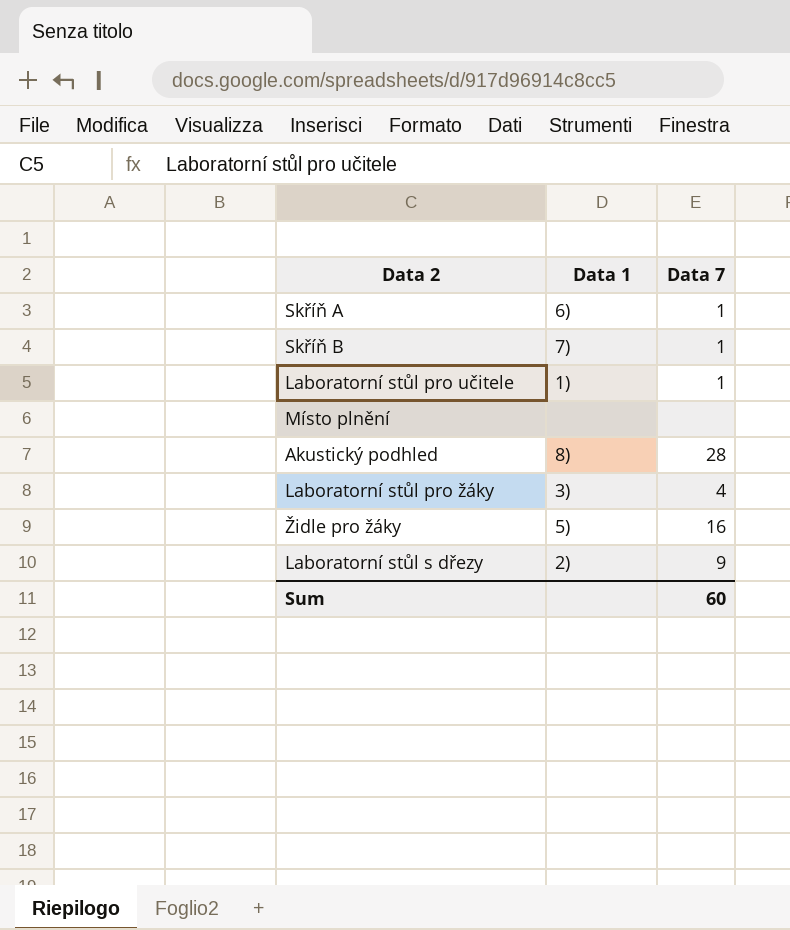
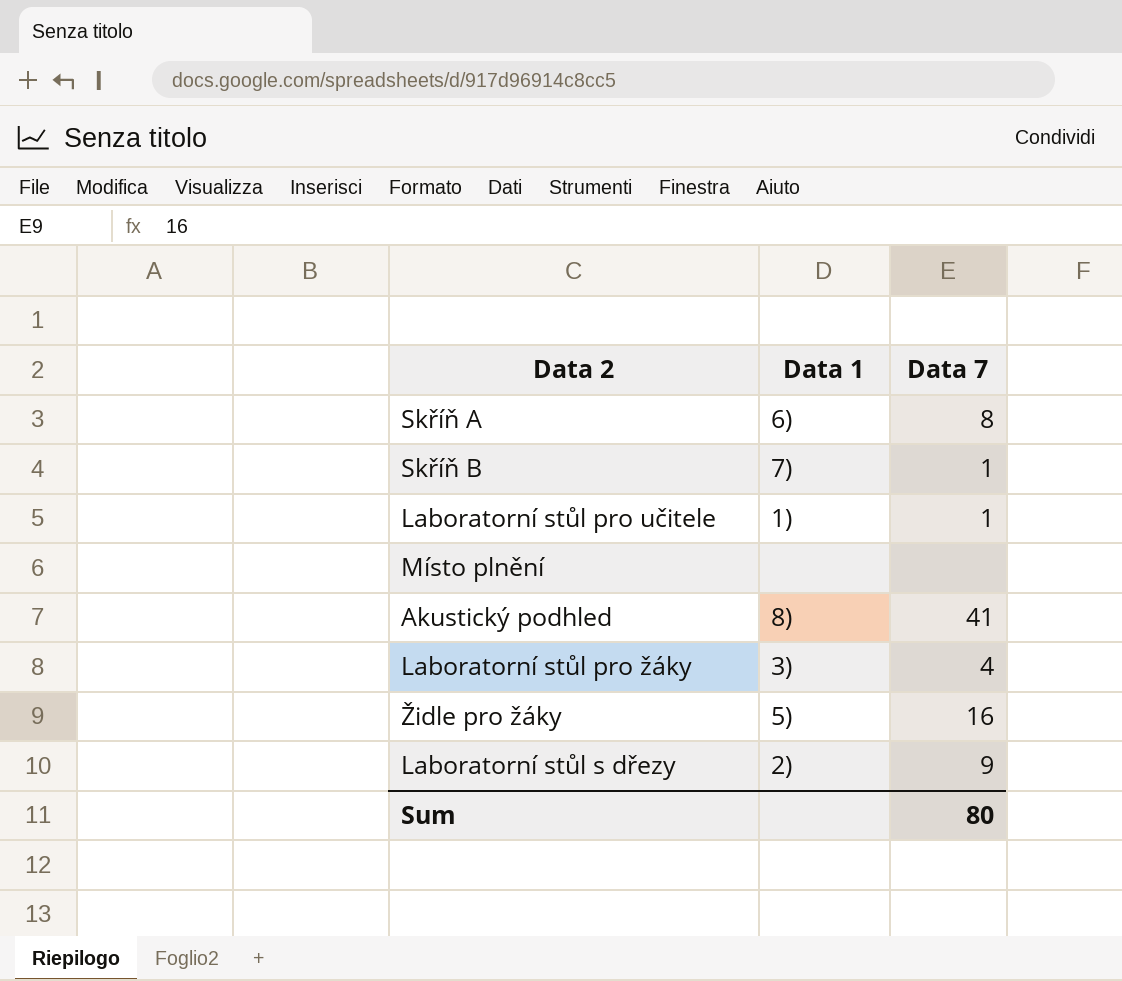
Skříň A | Data 7: 1 -> 8
Akustický podhled | Data 7: 28 -> 41
Sum | Data 7: 60 -> 80

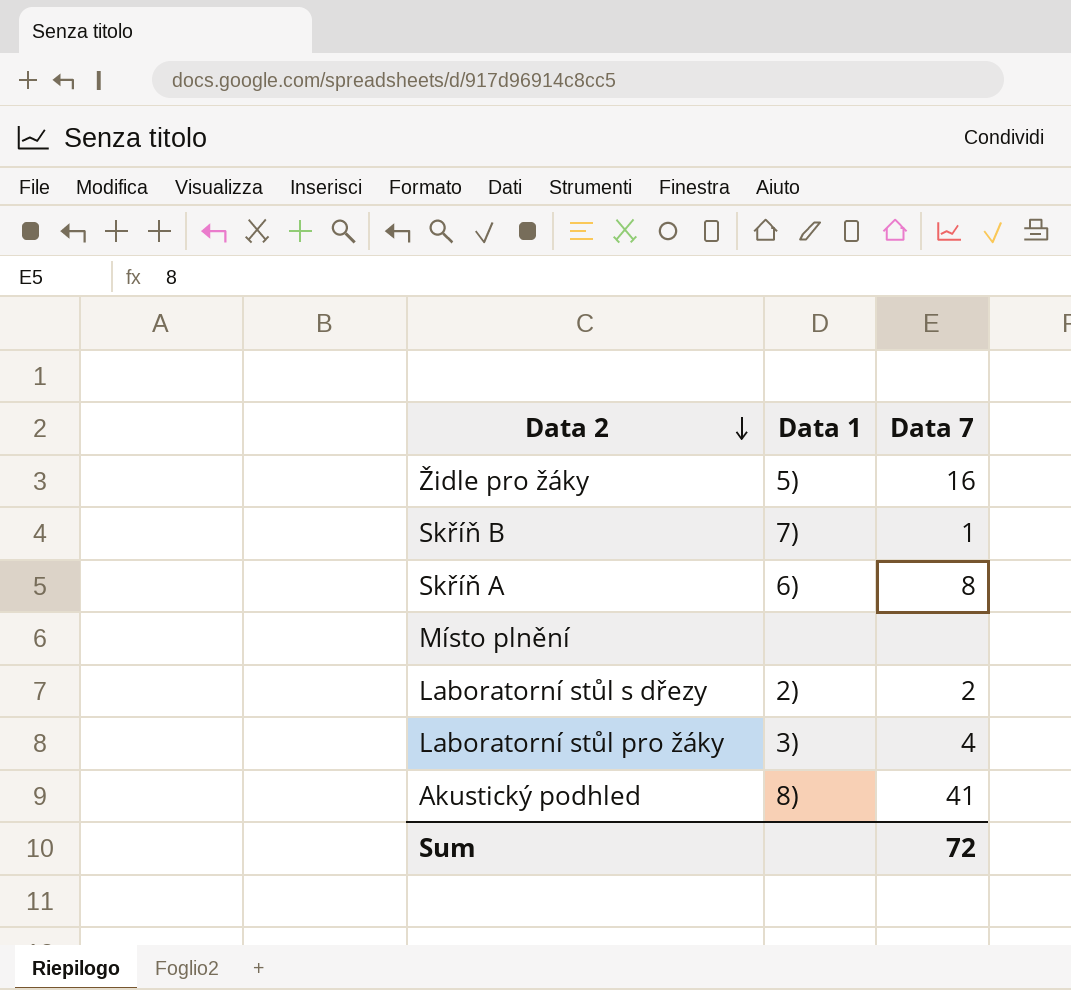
row order: none -> Data 2 descending
row Laboratorní stůl pro učitele: 1) | 1 -> none
Laboratorní stůl s dřezy | Data 7: 9 -> 2
Sum | Data 7: 80 -> 72

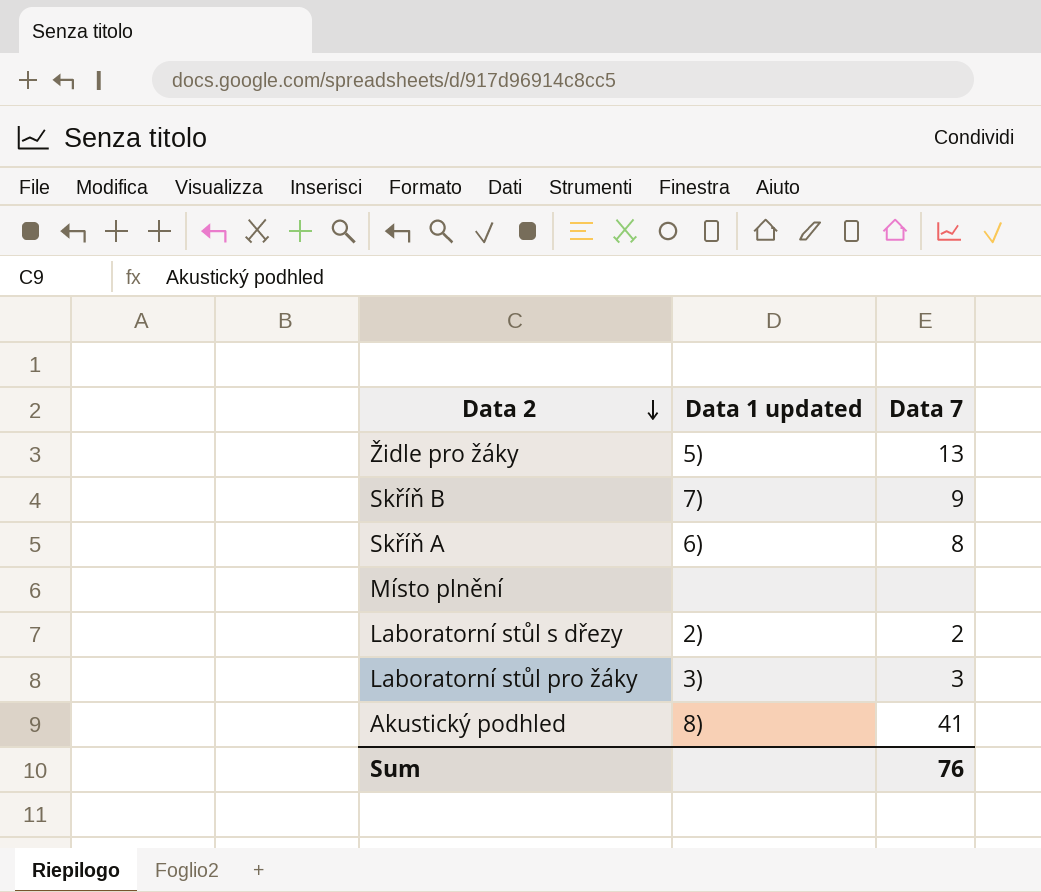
column name: Data 1 -> Data 1 updated
Židle pro žáky | Data 7: 16 -> 13
Skříň B | Data 7: 1 -> 9
Laboratorní stůl pro žáky | Data 7: 4 -> 3
Sum | Data 7: 72 -> 76

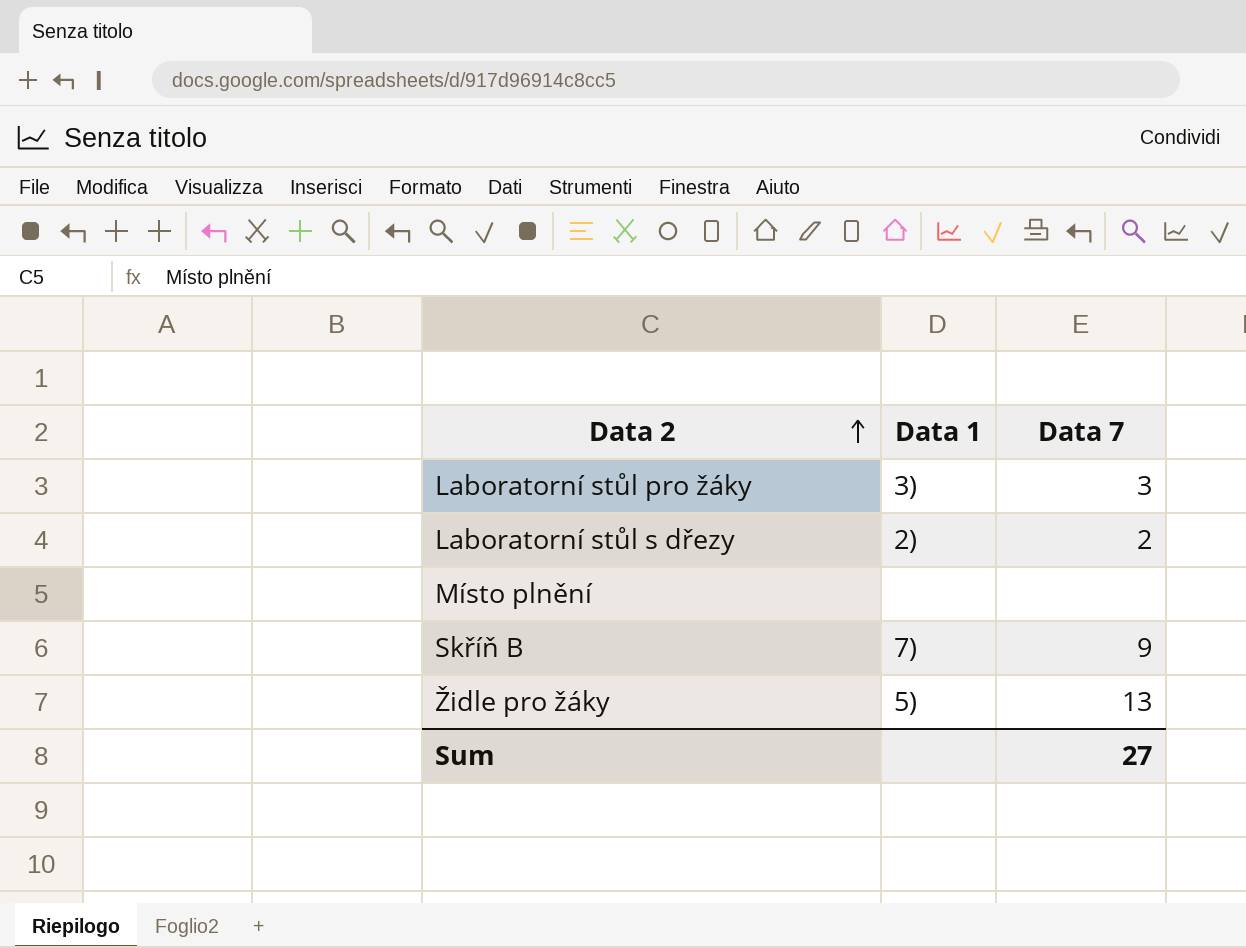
row order: Data 2 descending -> Data 2 ascending
column name: Data 1 updated -> Data 1
row Skříň A: 6) | 8 -> none
row Akustický podhled: 8) | 41 -> none
Sum | Data 7: 76 -> 27

